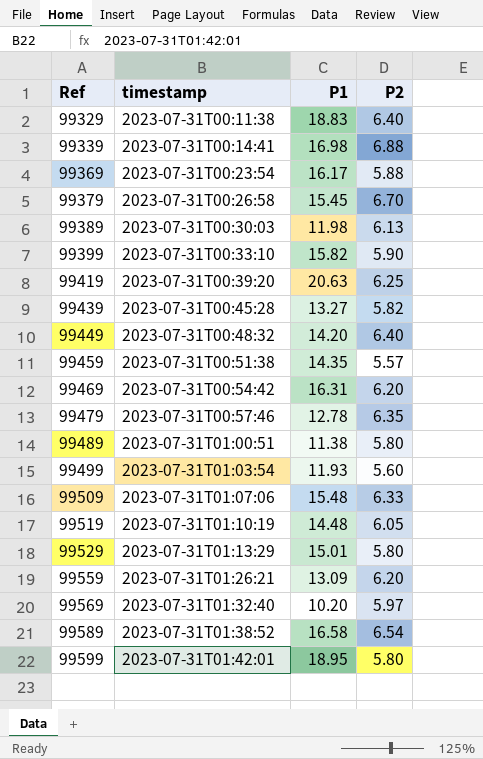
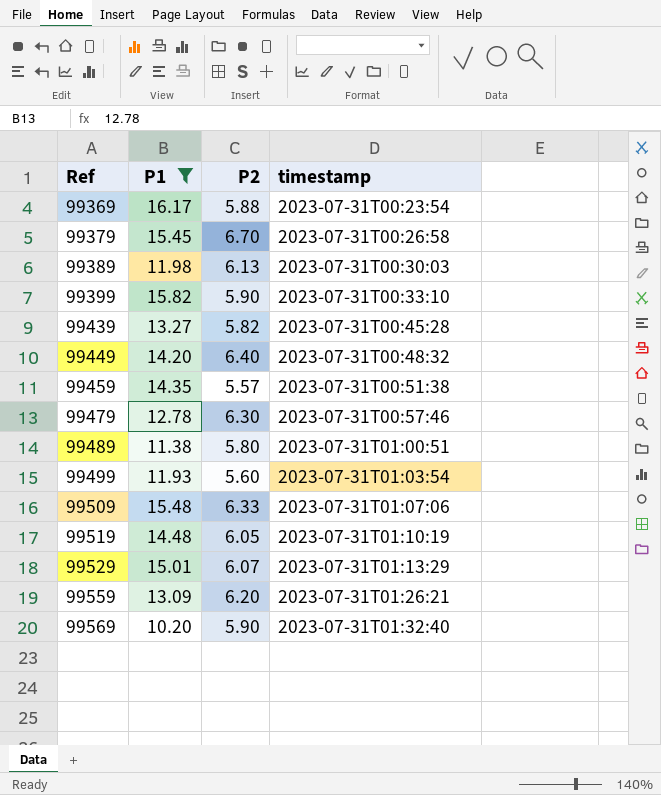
filter: none -> P1 <= 16.17
column timestamp | position: 2 -> 4
99479 | P2: 6.35 -> 6.30
99529 | P2: 5.80 -> 6.07
99569 | P2: 5.97 -> 5.90

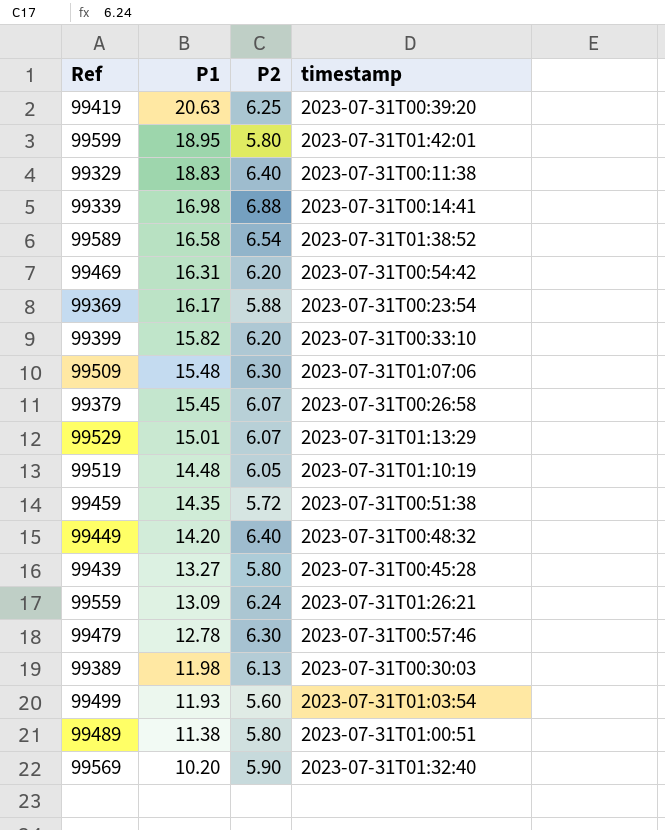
filter: P1 <= 16.17 -> none
row order: Ref ascending -> P1 descending
99399 | P2: 5.90 -> 6.20
99509 | P2: 6.33 -> 6.30
99379 | P2: 6.70 -> 6.07
99459 | P2: 5.57 -> 5.72
99439 | P2: 5.82 -> 5.80
99559 | P2: 6.20 -> 6.24

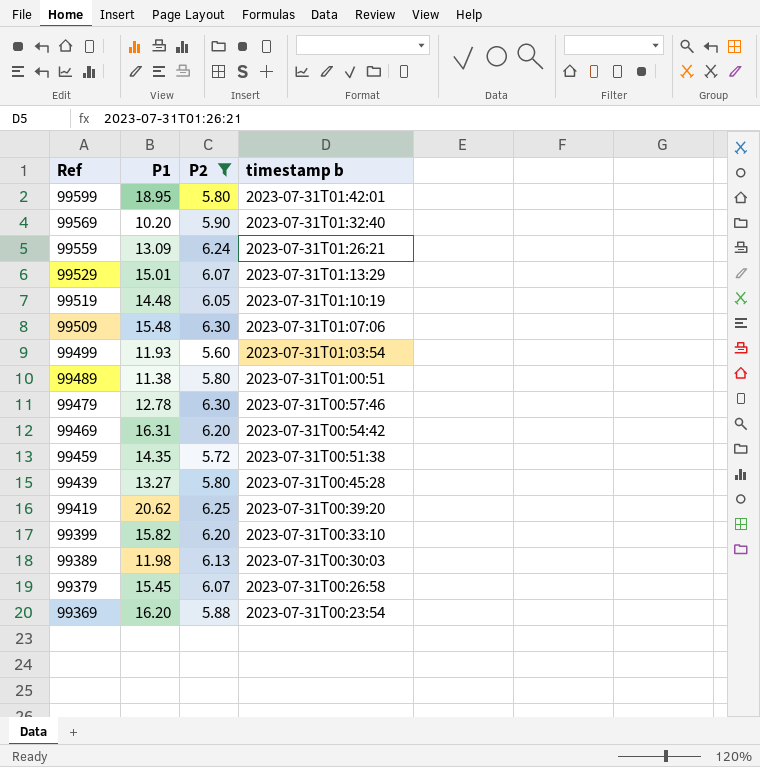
filter: none -> P2 <= 6.30
row order: P1 descending -> Ref descending
column name: timestamp -> timestamp b
99419 | P1: 20.63 -> 20.62
99369 | P1: 16.17 -> 16.20

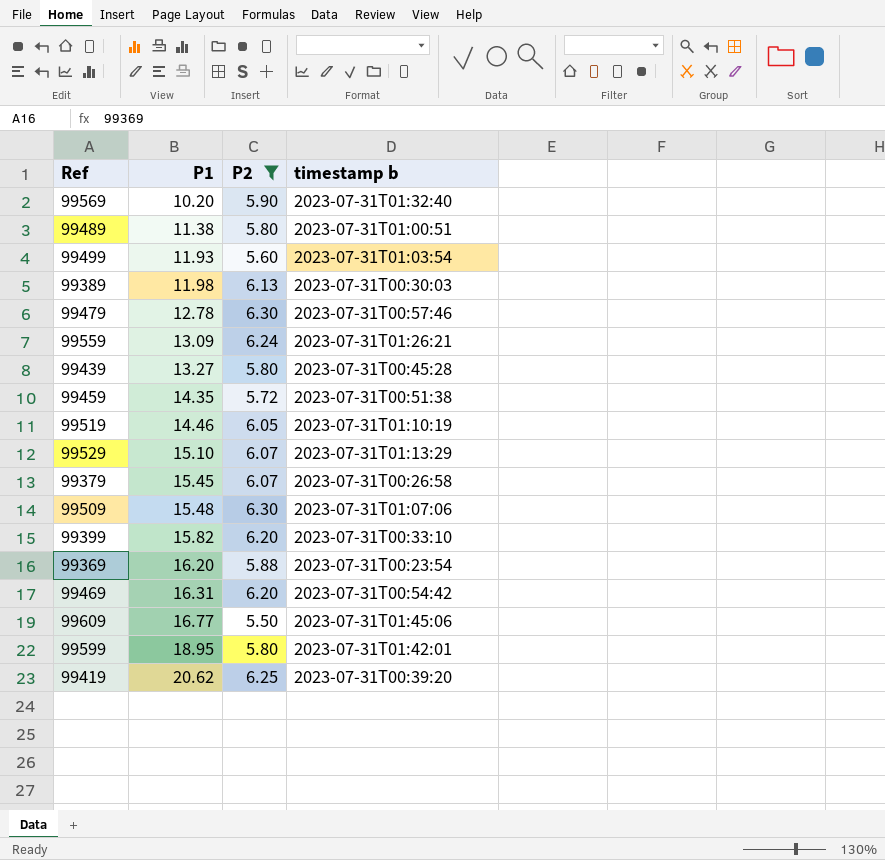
row order: Ref descending -> P1 ascending
99519 | P1: 14.48 -> 14.46
99529 | P1: 15.01 -> 15.10
row 99609: none -> 16.77 | 5.50 | 2023-07-31T01:45:06

